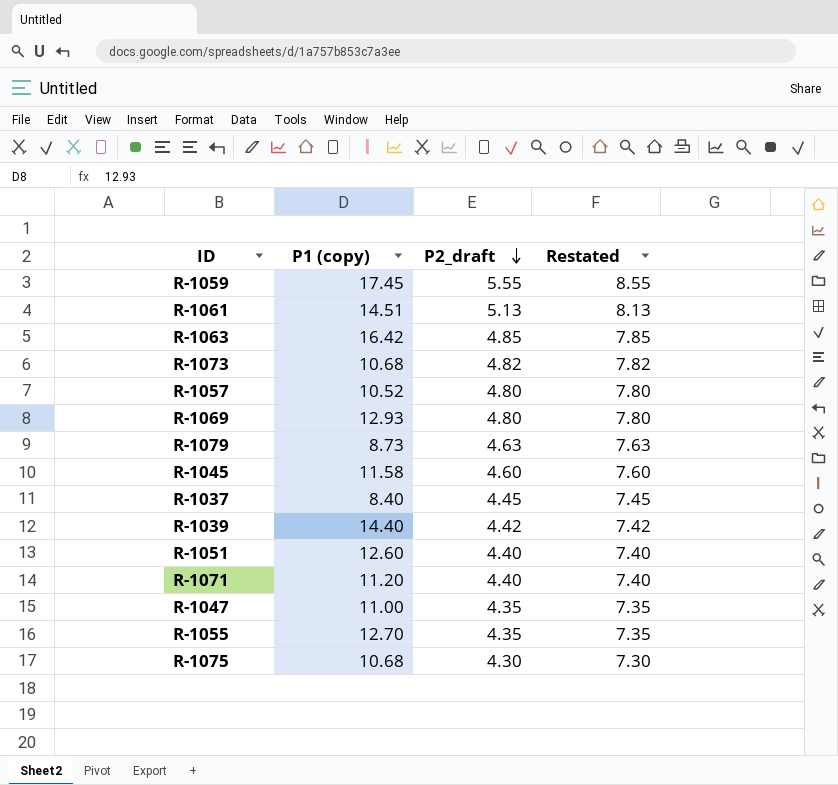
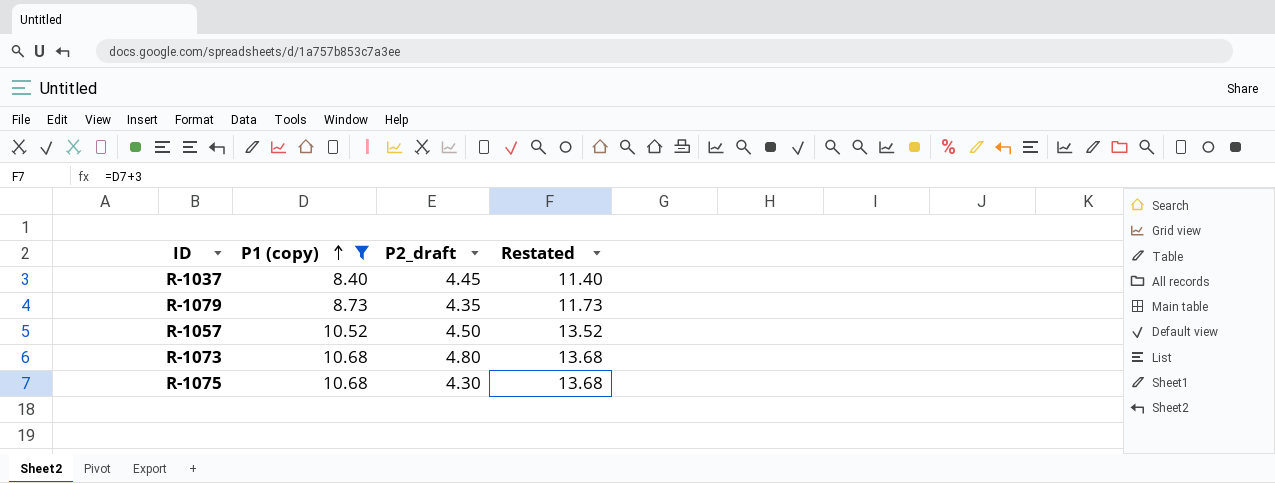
filter: none -> P1 (copy) <= 10.68
row order: P2_draft descending -> P1 (copy) ascending
column Restated | formula: [P2_draft] + 3 -> [P1 (copy)] + 3
R-1079 | P2_draft: 4.63 -> 4.35
R-1057 | P2_draft: 4.80 -> 4.50
R-1073 | P2_draft: 4.82 -> 4.80

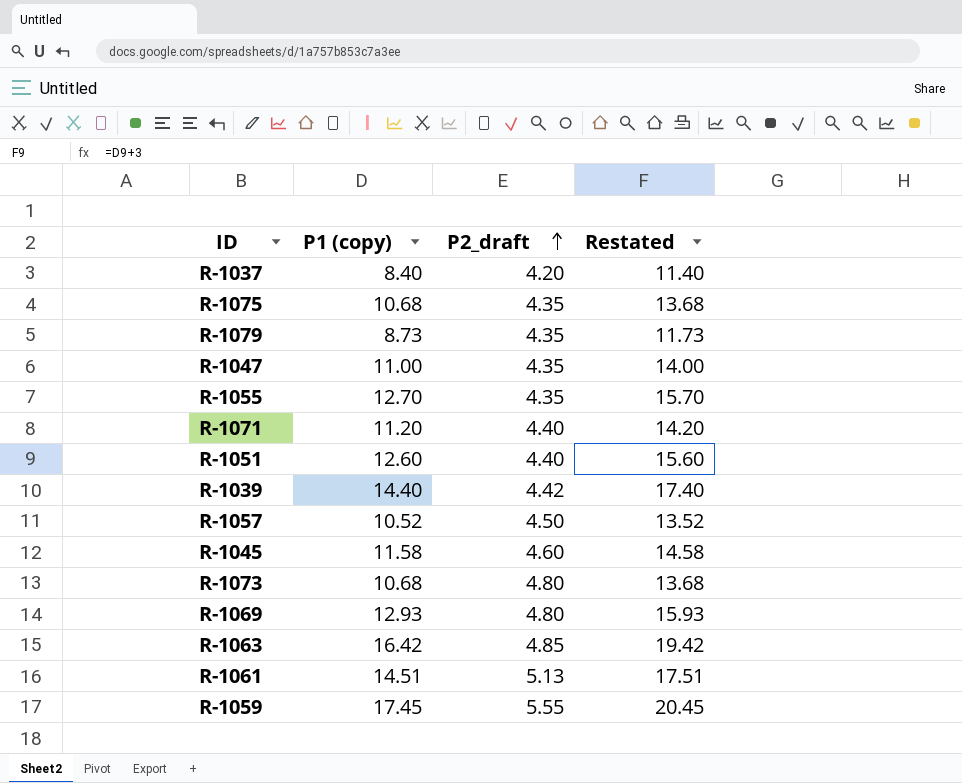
filter: P1 (copy) <= 10.68 -> none
row order: P1 (copy) ascending -> P2_draft ascending
R-1037 | P2_draft: 4.45 -> 4.20
R-1075 | P2_draft: 4.30 -> 4.35

